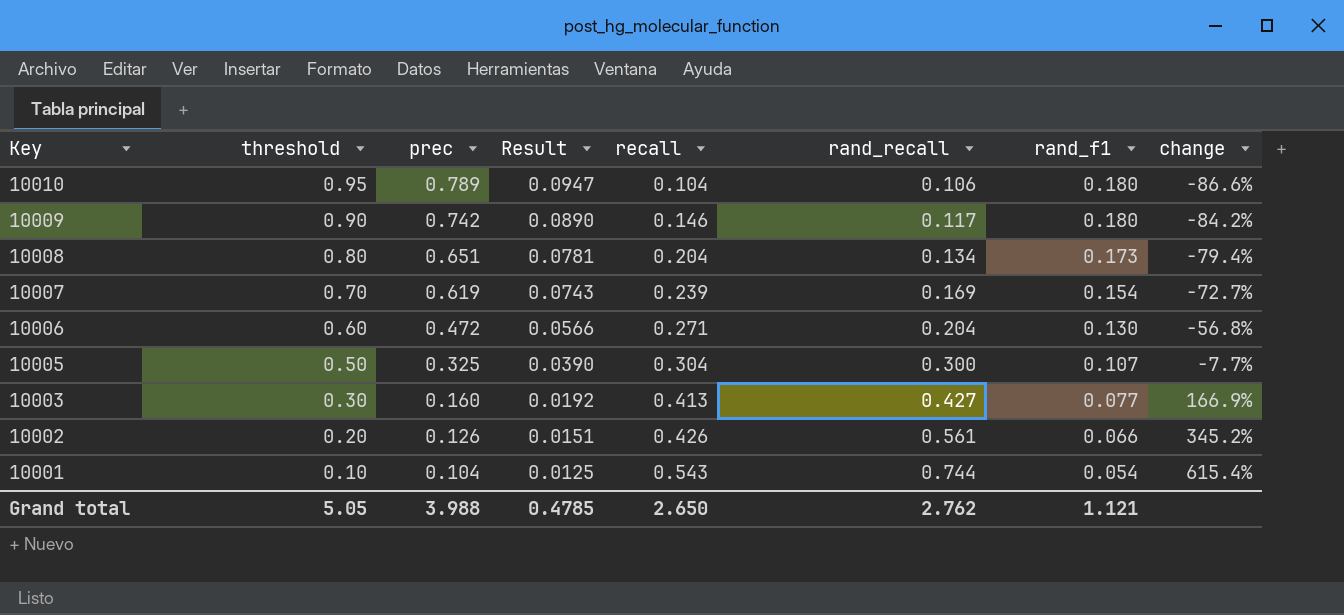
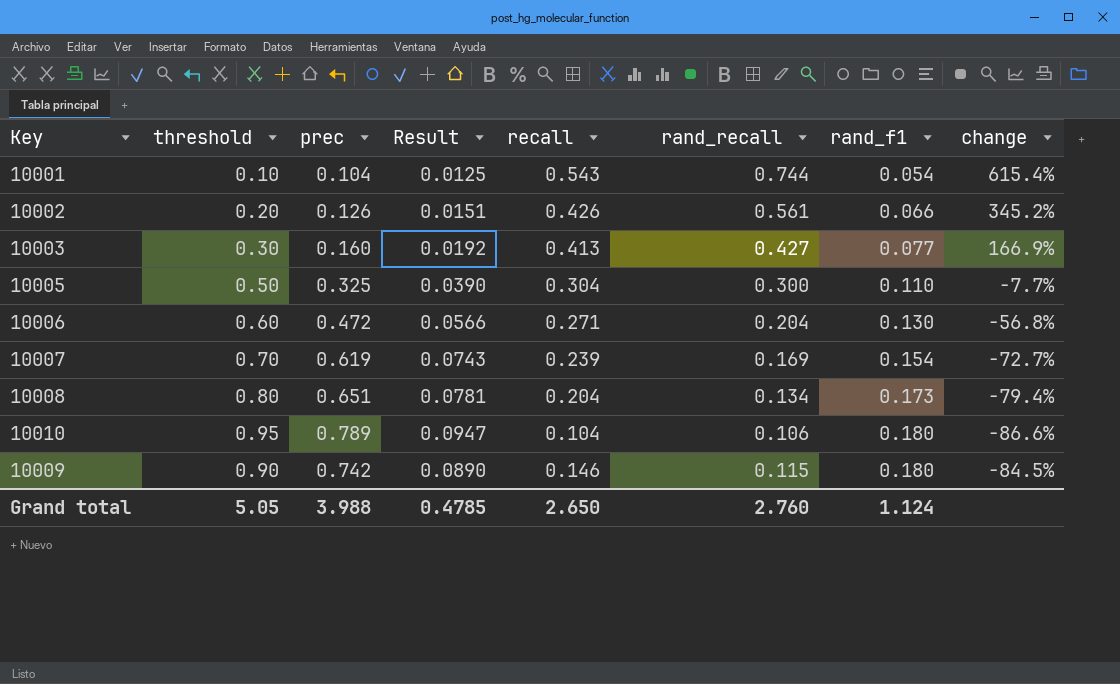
row order: Key descending -> rand_f1 ascending
10005 | rand_f1: 0.107 -> 0.110
10009 | rand_recall: 0.117 -> 0.115
10009 | change: -84.2% -> -84.5%
Grand total | rand_recall: 2.762 -> 2.760
Grand total | rand_f1: 1.121 -> 1.124

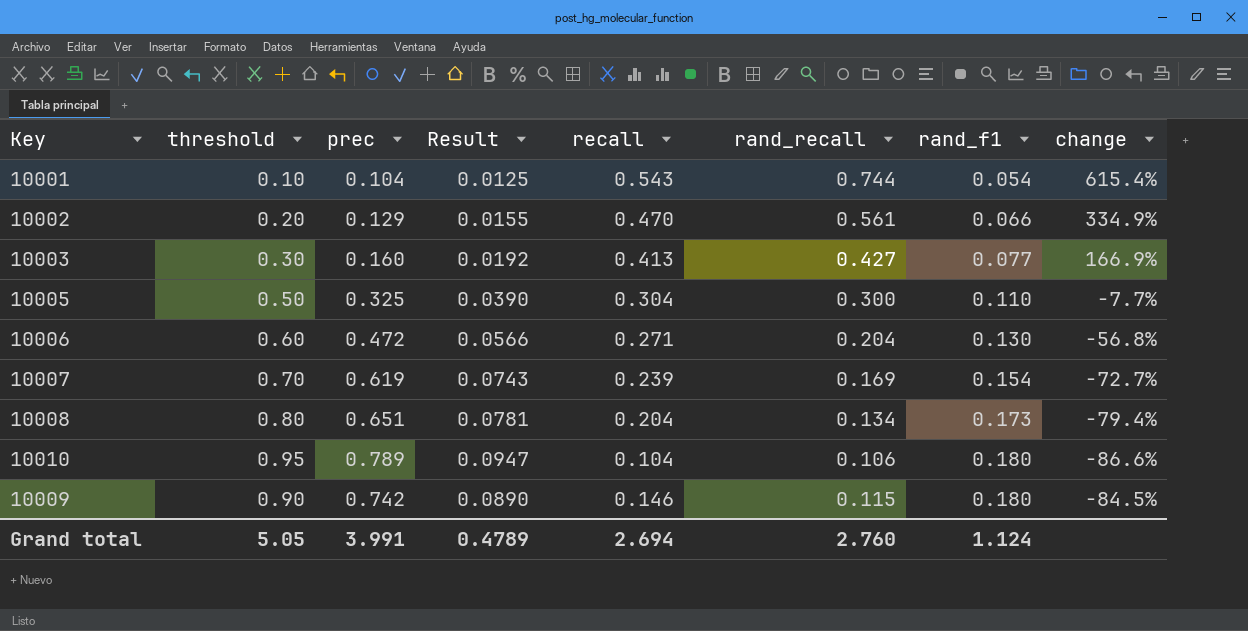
10002 | prec: 0.126 -> 0.129
10002 | Result: 0.0151 -> 0.0155
10002 | recall: 0.426 -> 0.470
10002 | change: 345.2% -> 334.9%
Grand total | prec: 3.988 -> 3.991
Grand total | Result: 0.4785 -> 0.4789
Grand total | recall: 2.650 -> 2.694

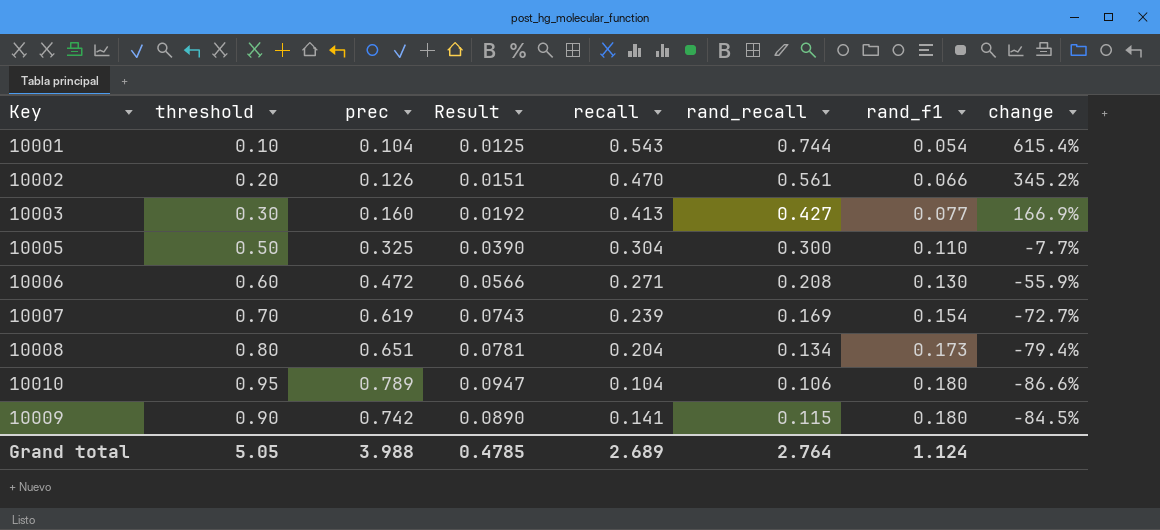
10002 | prec: 0.129 -> 0.126
10002 | Result: 0.0155 -> 0.0151
10002 | change: 334.9% -> 345.2%
10006 | rand_recall: 0.204 -> 0.208
10006 | change: -56.8% -> -55.9%
10009 | recall: 0.146 -> 0.141
Grand total | prec: 3.991 -> 3.988
Grand total | Result: 0.4789 -> 0.4785
Grand total | recall: 2.694 -> 2.689
Grand total | rand_recall: 2.760 -> 2.764

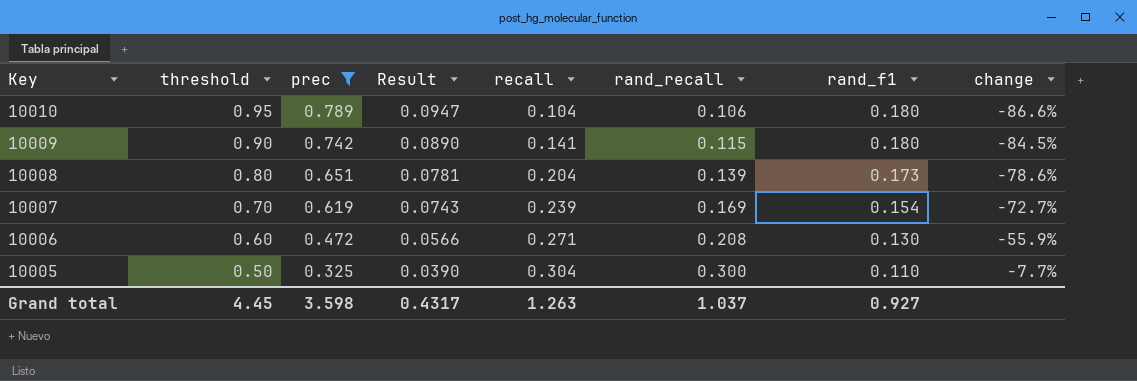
filter: none -> prec >= 0.325
row order: rand_f1 ascending -> Key descending
10008 | rand_recall: 0.134 -> 0.139
10008 | change: -79.4% -> -78.6%
Grand total | threshold: 5.05 -> 4.45
Grand total | prec: 3.988 -> 3.598
Grand total | Result: 0.4785 -> 0.4317
Grand total | recall: 2.689 -> 1.263
Grand total | rand_recall: 2.764 -> 1.037
Grand total | rand_f1: 1.124 -> 0.927

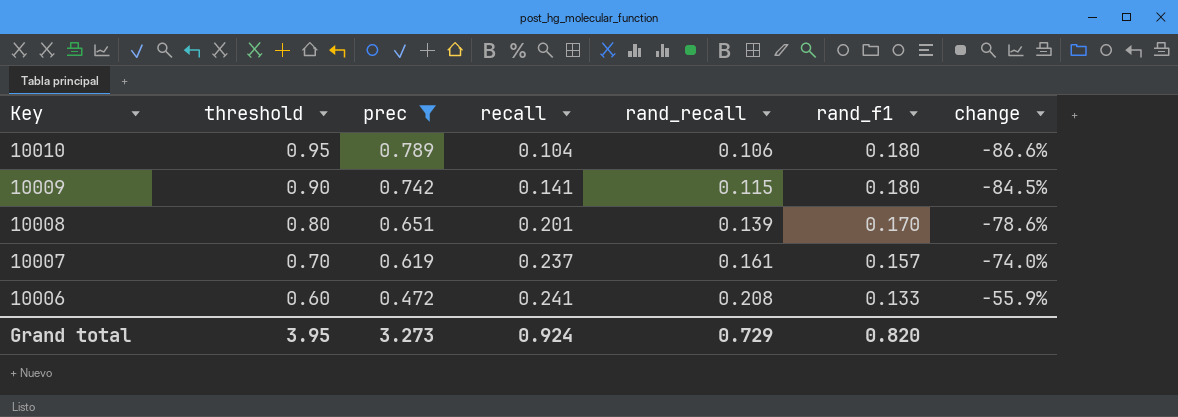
column Result | formula: [prec] * 0.12 -> none
row 10005: 0.50 | 0.325 | 0.0390 | 0.304 | 0.300 | 0.110 | -7.7% -> none
10008 | recall: 0.204 -> 0.201
10008 | rand_f1: 0.173 -> 0.170
10007 | recall: 0.239 -> 0.237
10007 | rand_recall: 0.169 -> 0.161
10007 | rand_f1: 0.154 -> 0.157
10007 | change: -72.7% -> -74.0%
10006 | recall: 0.271 -> 0.241
10006 | rand_f1: 0.130 -> 0.133
Grand total | threshold: 4.45 -> 3.95
Grand total | prec: 3.598 -> 3.273
Grand total | recall: 1.263 -> 0.924
Grand total | rand_recall: 1.037 -> 0.729
Grand total | rand_f1: 0.927 -> 0.820

